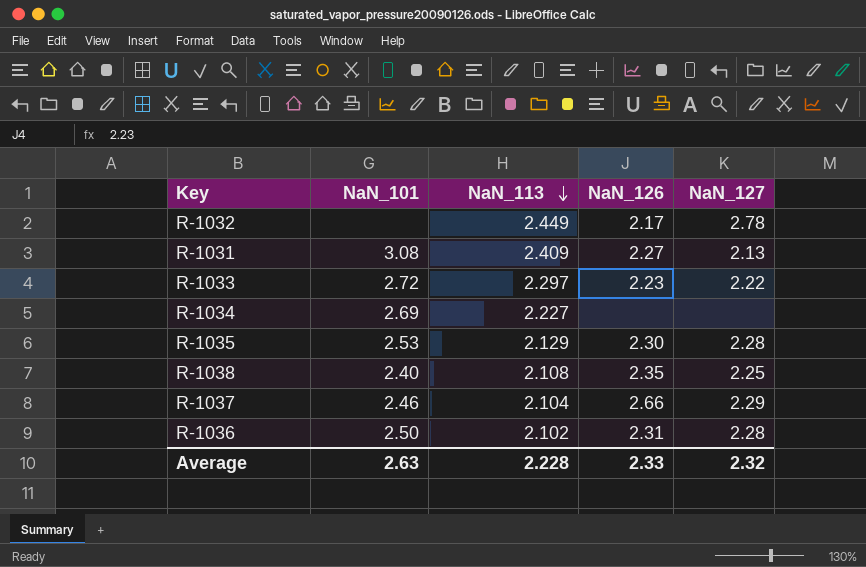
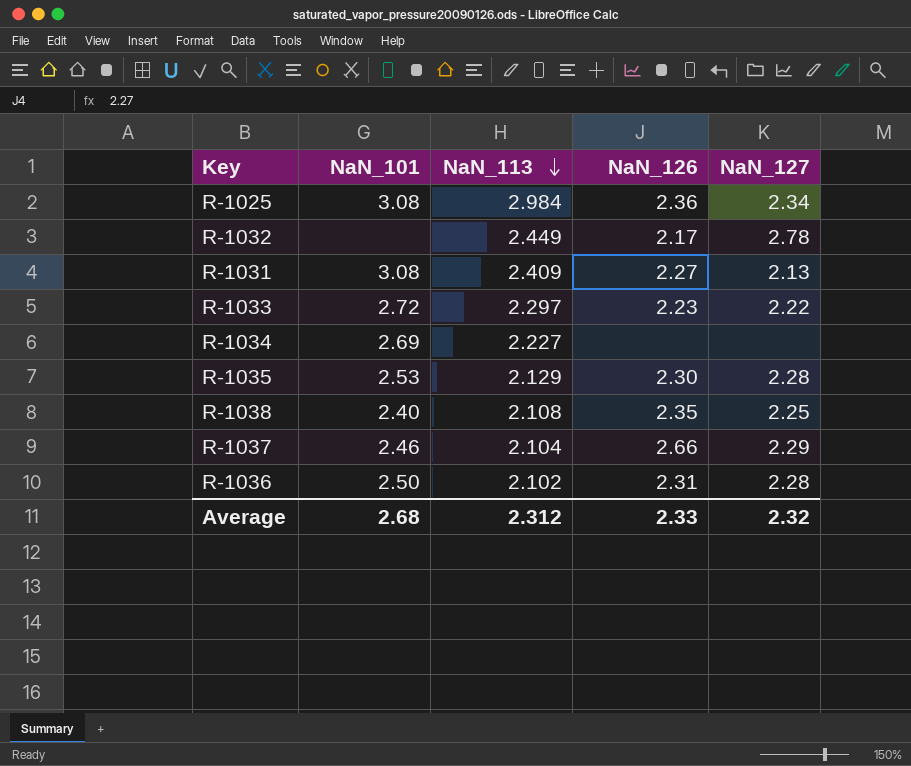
row R-1025: none -> 3.08 | 2.984 | 2.36 | 2.34
Average | NaN_101: 2.63 -> 2.68
Average | NaN_113: 2.228 -> 2.312

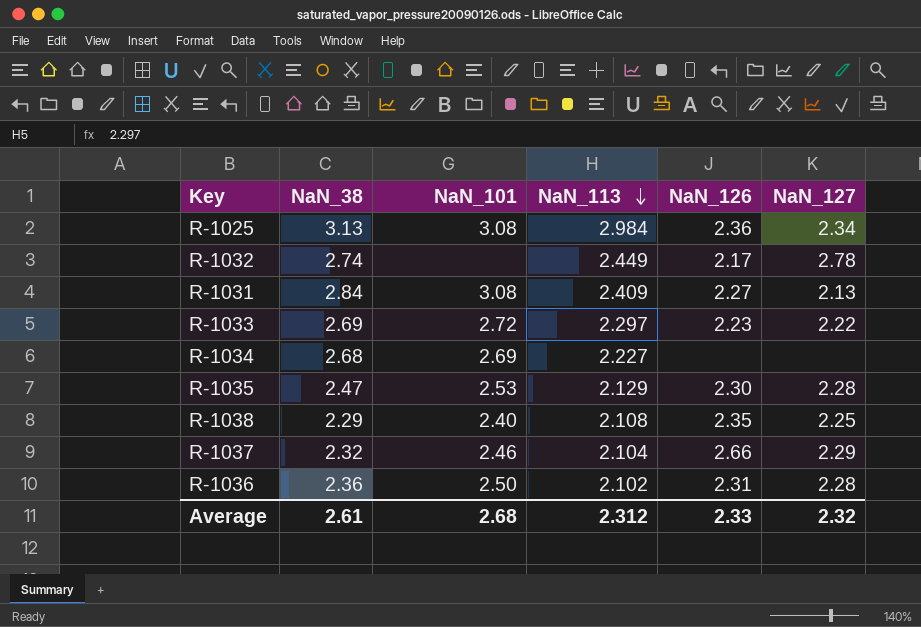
column NaN_38 | position: none -> 2

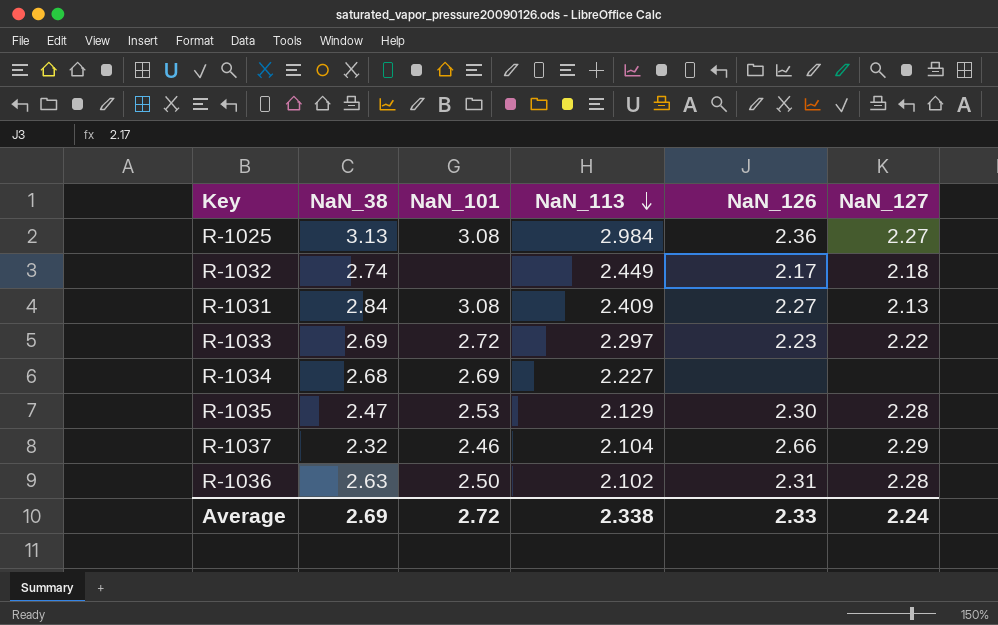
row R-1038: 2.29 | 2.40 | 2.108 | 2.35 | 2.25 -> none
R-1025 | NaN_127: 2.34 -> 2.27
R-1032 | NaN_127: 2.78 -> 2.18
R-1036 | NaN_38: 2.36 -> 2.63
Average | NaN_38: 2.61 -> 2.69
Average | NaN_101: 2.68 -> 2.72
Average | NaN_113: 2.312 -> 2.338
Average | NaN_127: 2.32 -> 2.24

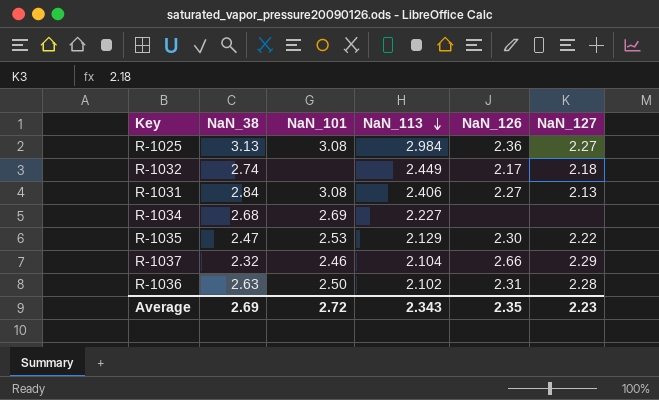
row R-1033: 2.69 | 2.72 | 2.297 | 2.23 | 2.22 -> none
R-1031 | NaN_113: 2.409 -> 2.406
R-1035 | NaN_127: 2.28 -> 2.22
Average | NaN_113: 2.338 -> 2.343
Average | NaN_126: 2.33 -> 2.35
Average | NaN_127: 2.24 -> 2.23

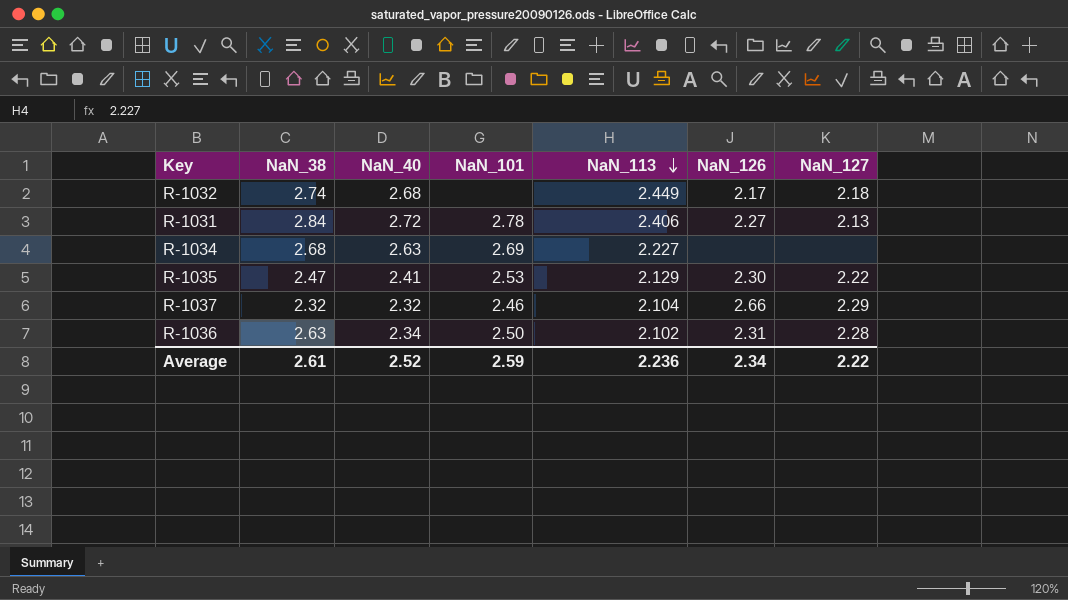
column NaN_40 | position: none -> 3
row R-1025: 3.13 | 3.08 | 2.984 | 2.36 | 2.27 -> none
R-1031 | NaN_101: 3.08 -> 2.78
Average | NaN_38: 2.69 -> 2.61
Average | NaN_101: 2.72 -> 2.59
Average | NaN_113: 2.343 -> 2.236
Average | NaN_126: 2.35 -> 2.34
Average | NaN_127: 2.23 -> 2.22

